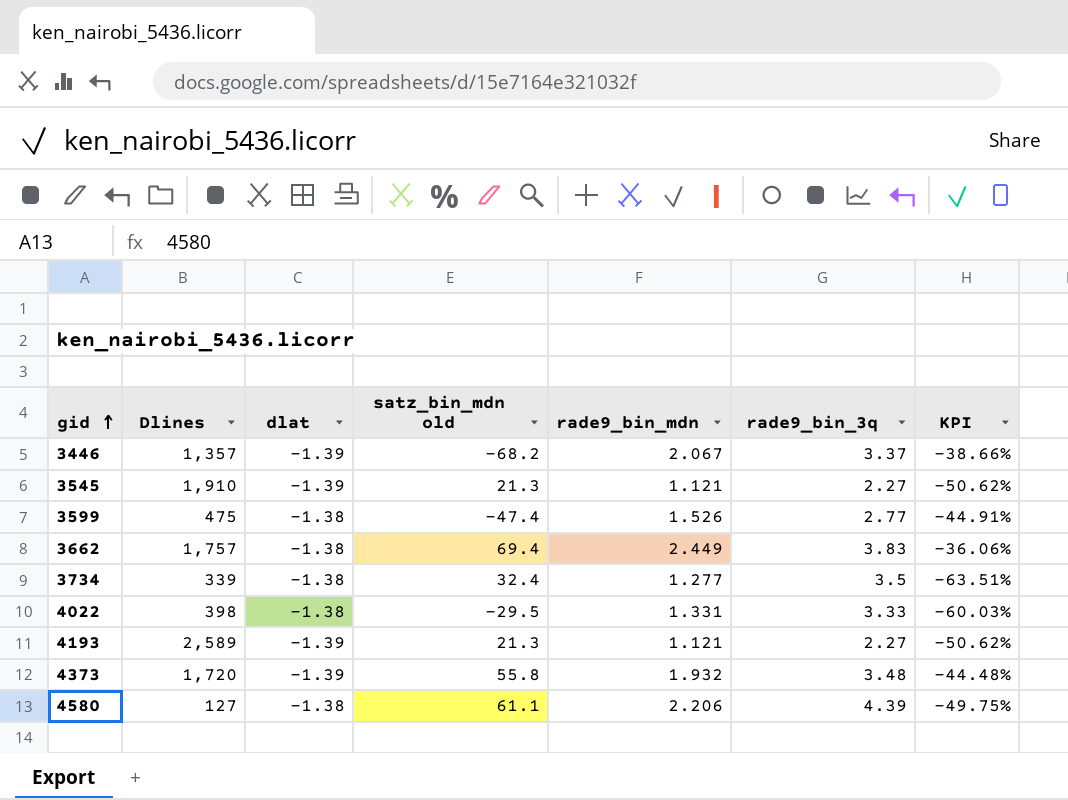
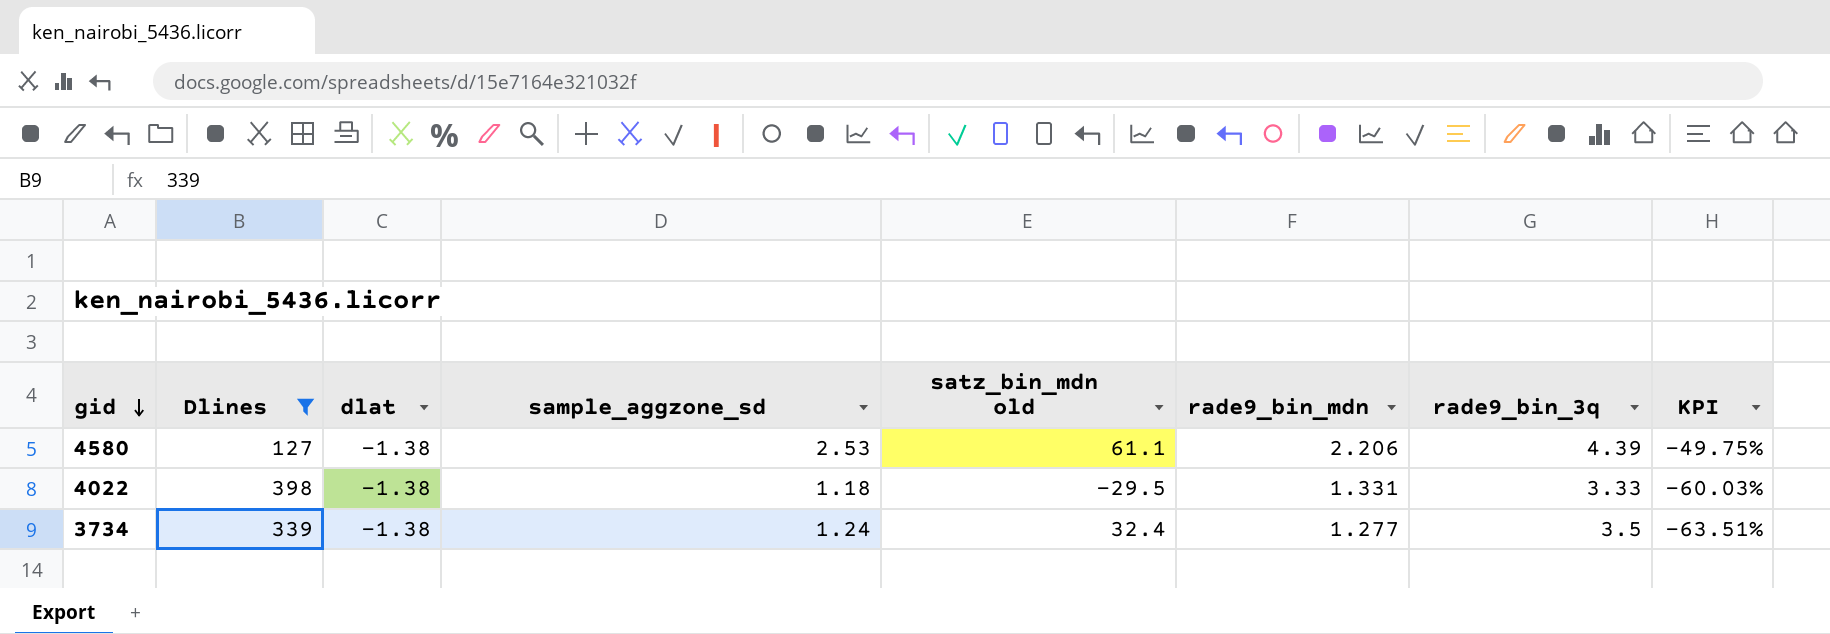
filter: none -> Dlines <= 398
row order: gid ascending -> gid descending
column sample_aggzone_sd | position: none -> 4

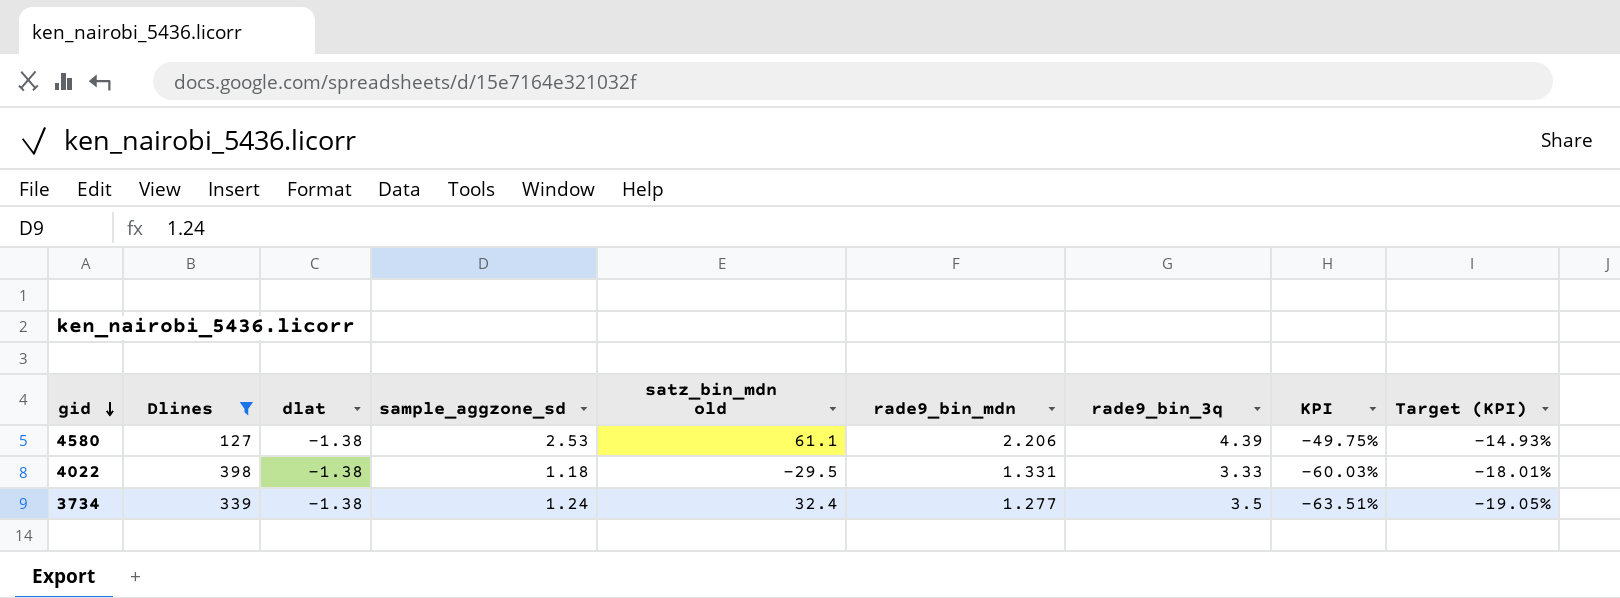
column Target (KPI) | formula: none -> [KPI] * 0.3

